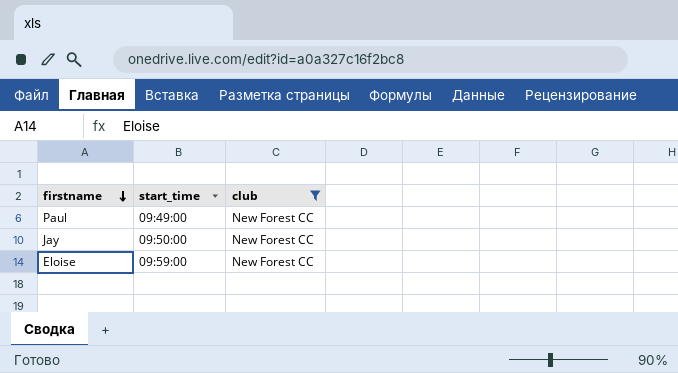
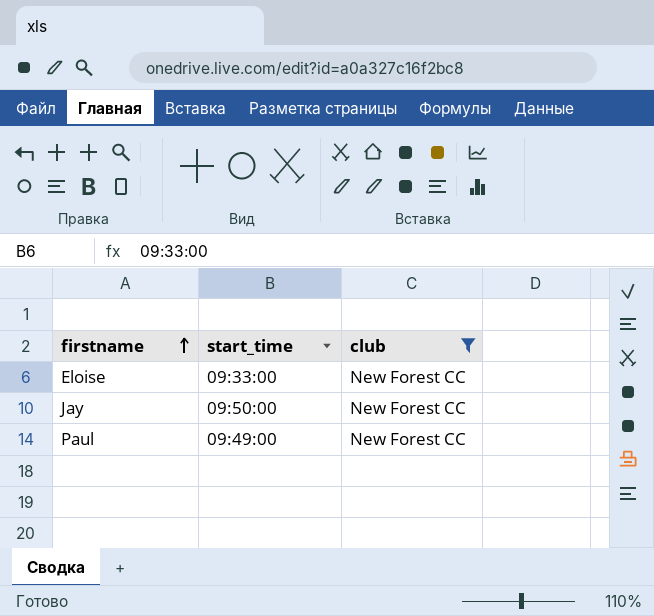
row order: firstname descending -> firstname ascending
Eloise | start_time: 09:59:00 -> 09:33:00

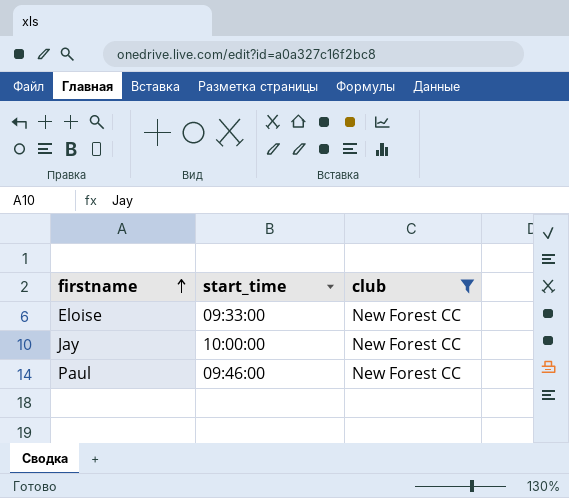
Jay | start_time: 09:50:00 -> 10:00:00
Paul | start_time: 09:49:00 -> 09:46:00

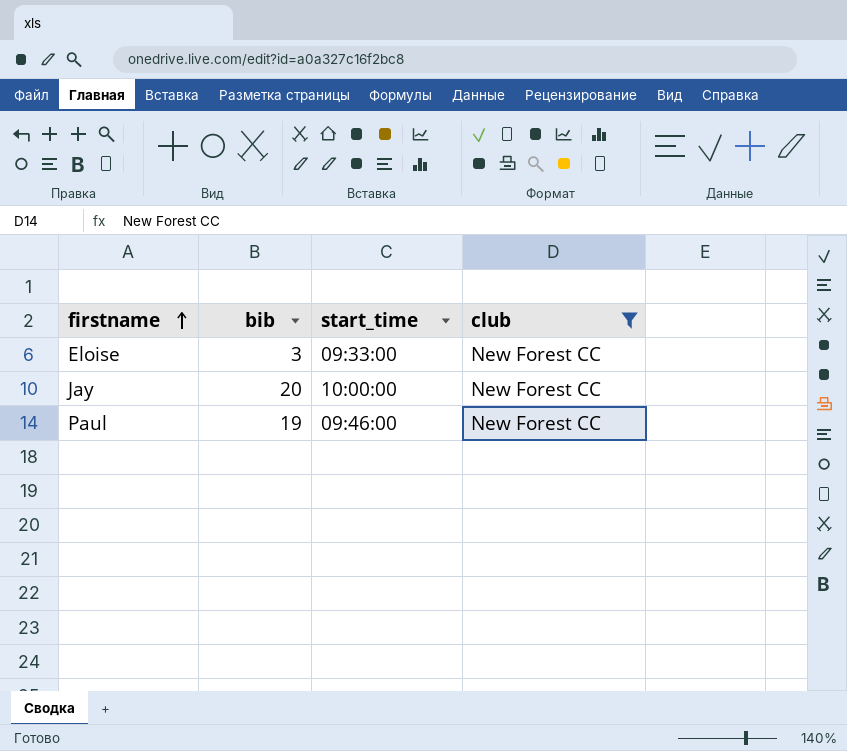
column bib | position: none -> 2

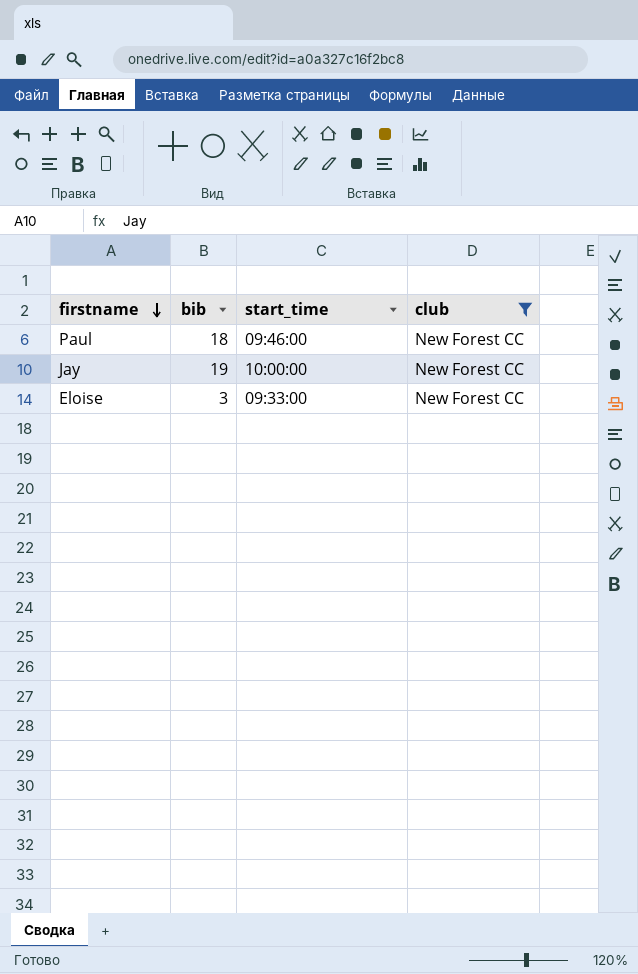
row order: firstname ascending -> firstname descending
Paul | bib: 19 -> 18
Jay | bib: 20 -> 19

